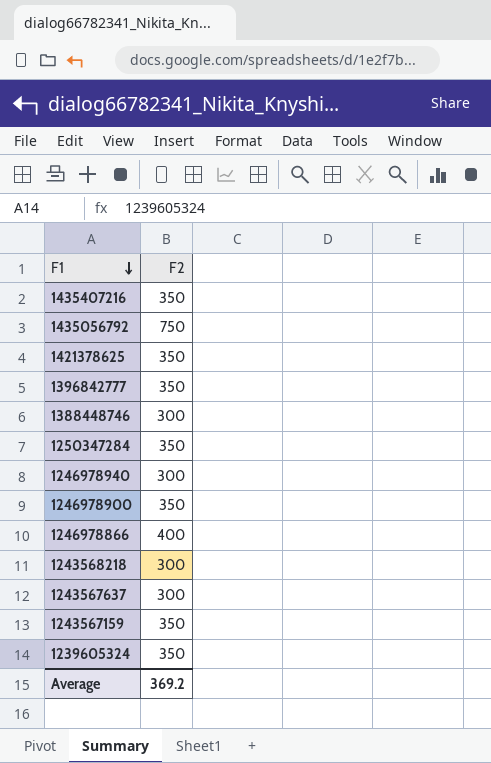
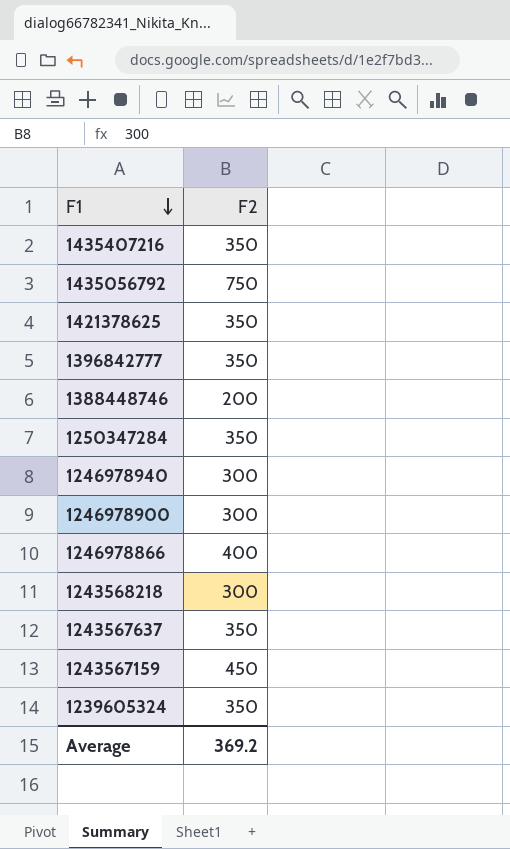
1388448746 | F2: 300 -> 200
1246978900 | F2: 350 -> 300
1243567637 | F2: 300 -> 350
1243567159 | F2: 350 -> 450

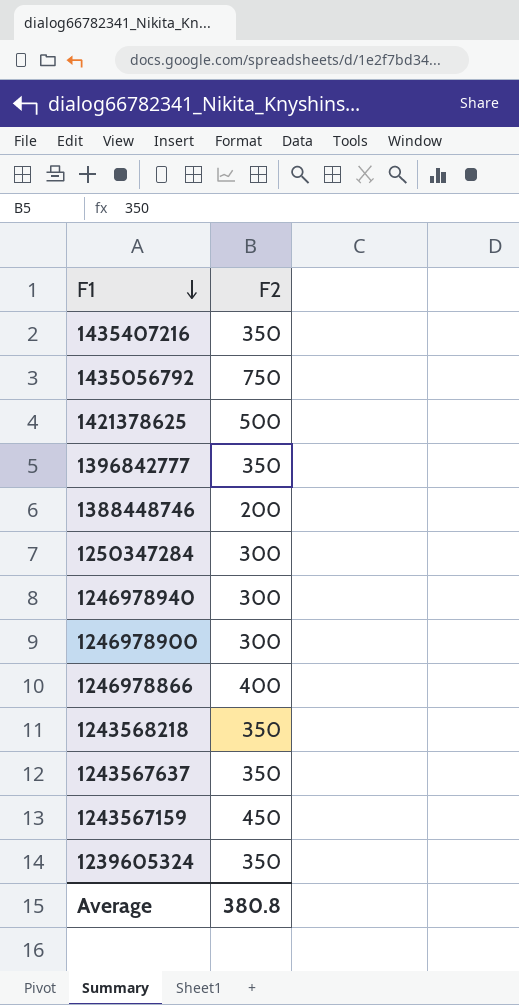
1421378625 | F2: 350 -> 500
1250347284 | F2: 350 -> 300
1243568218 | F2: 300 -> 350
Average | F2: 369.2 -> 380.8

